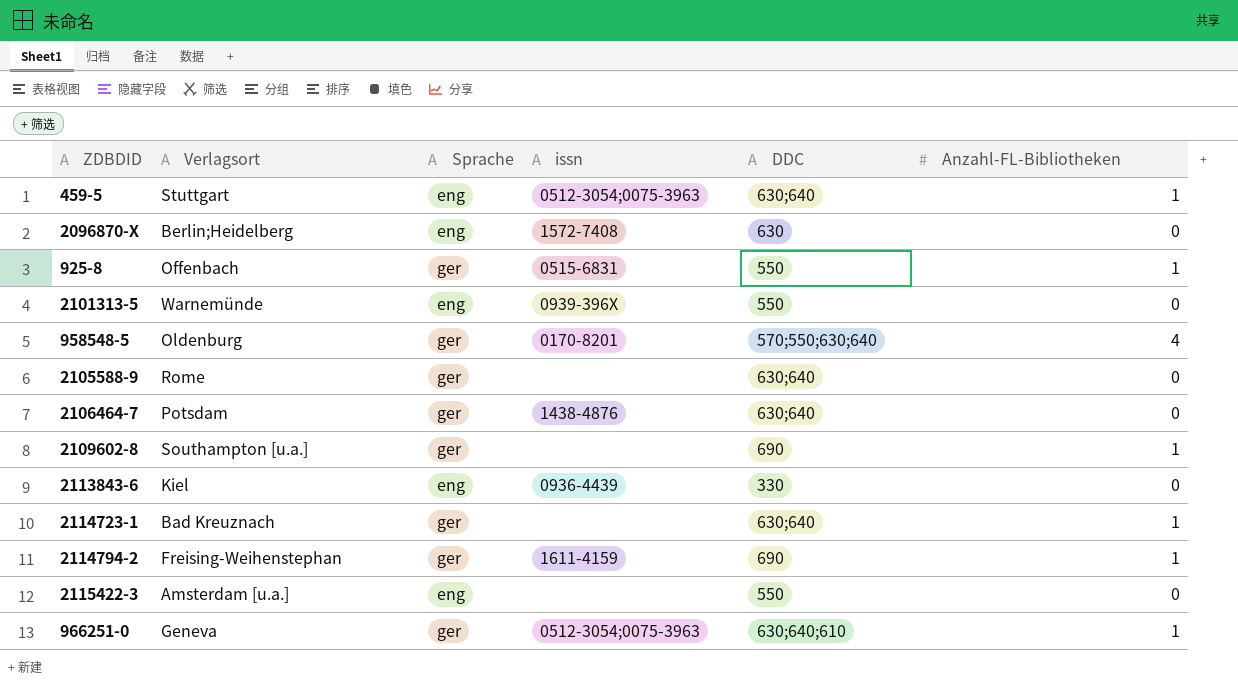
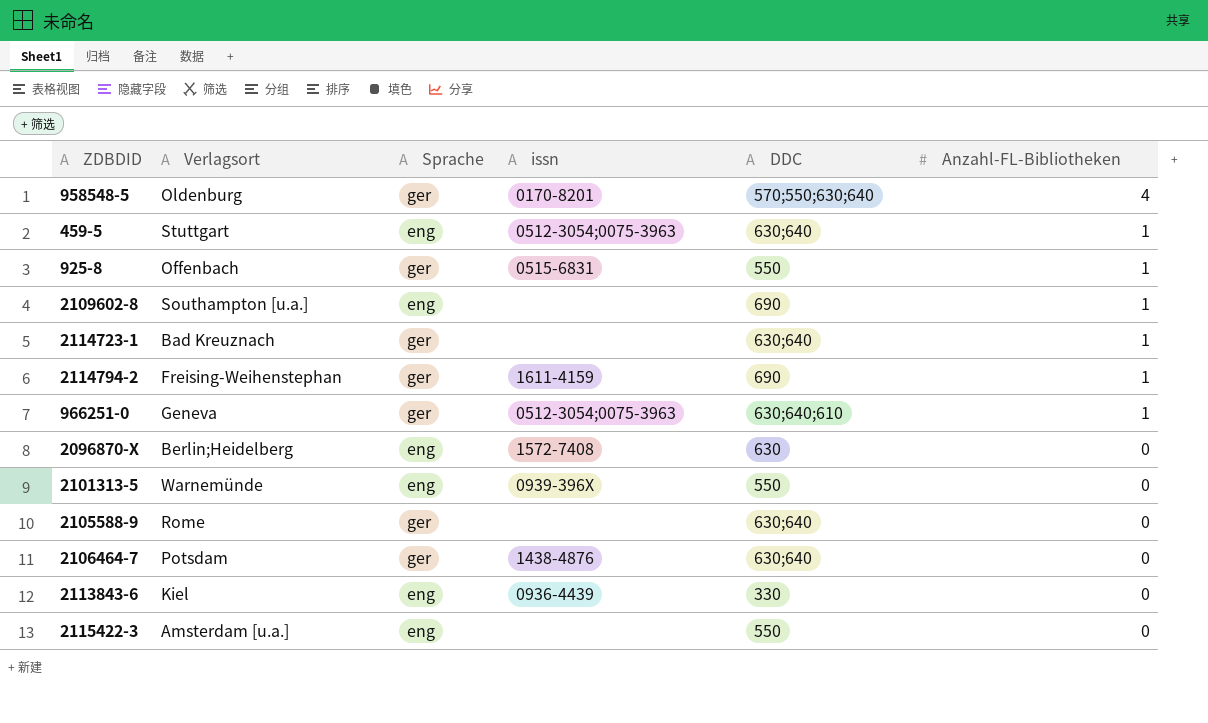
row order: none -> Anzahl-FL-Bibliotheken descending
2109602-8 | Sprache: ger -> eng

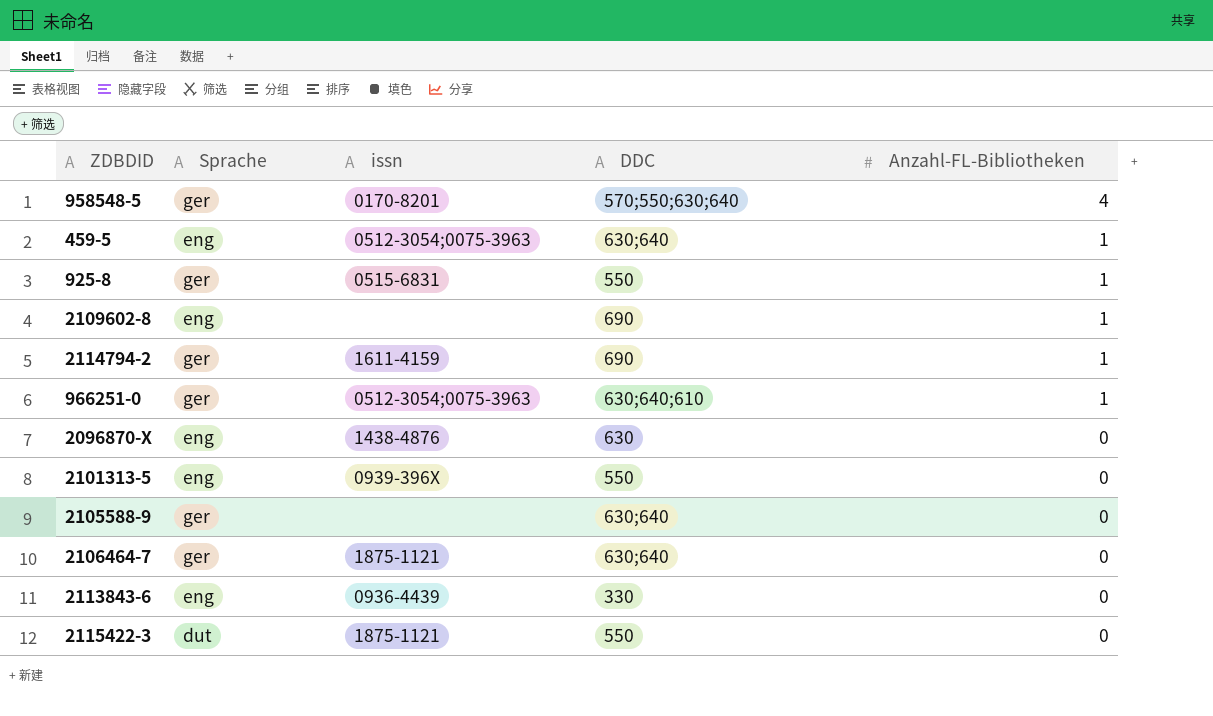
column Verlagsort | position: 2 -> none
row 2114723-1: Bad Kreuznach | ger | none | 630;640 | 1 -> none
2096870-X | issn: 1572-7408 -> 1438-4876
2106464-7 | issn: 1438-4876 -> 1875-1121
2115422-3 | Sprache: eng -> dut
2115422-3 | issn: none -> 1875-1121

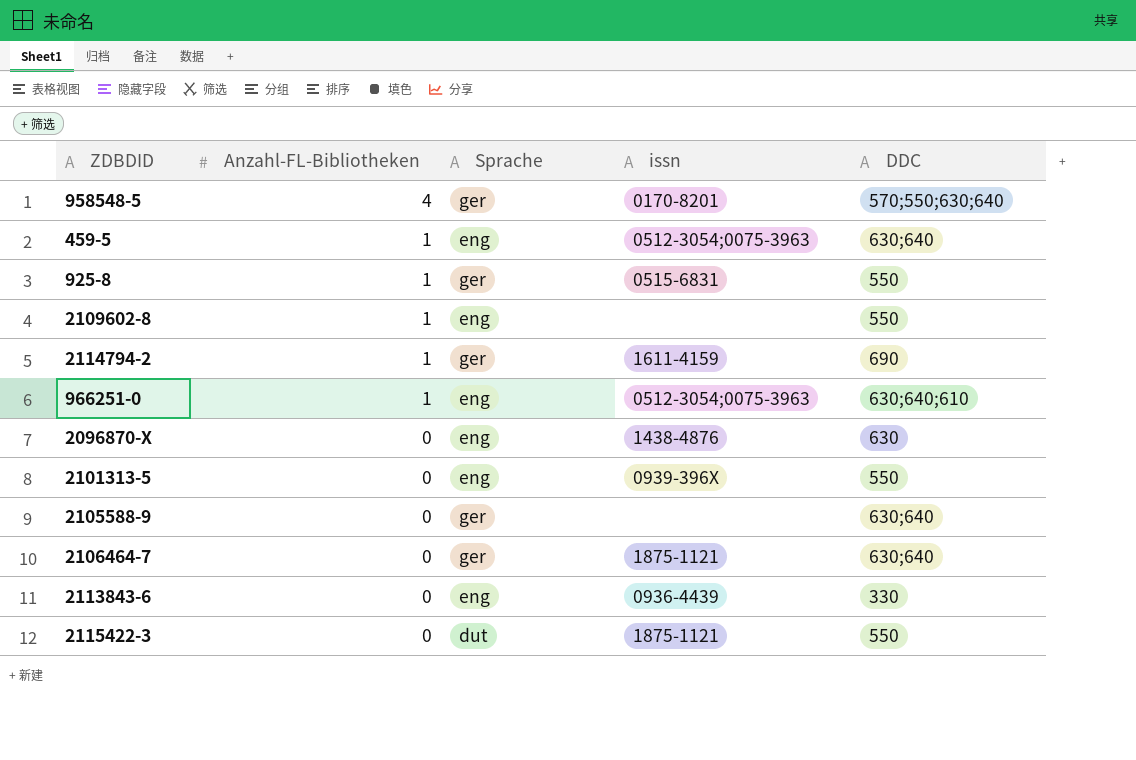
column Anzahl-FL-Bibliotheken | position: 5 -> 2
2109602-8 | DDC: 690 -> 550
966251-0 | Sprache: ger -> eng

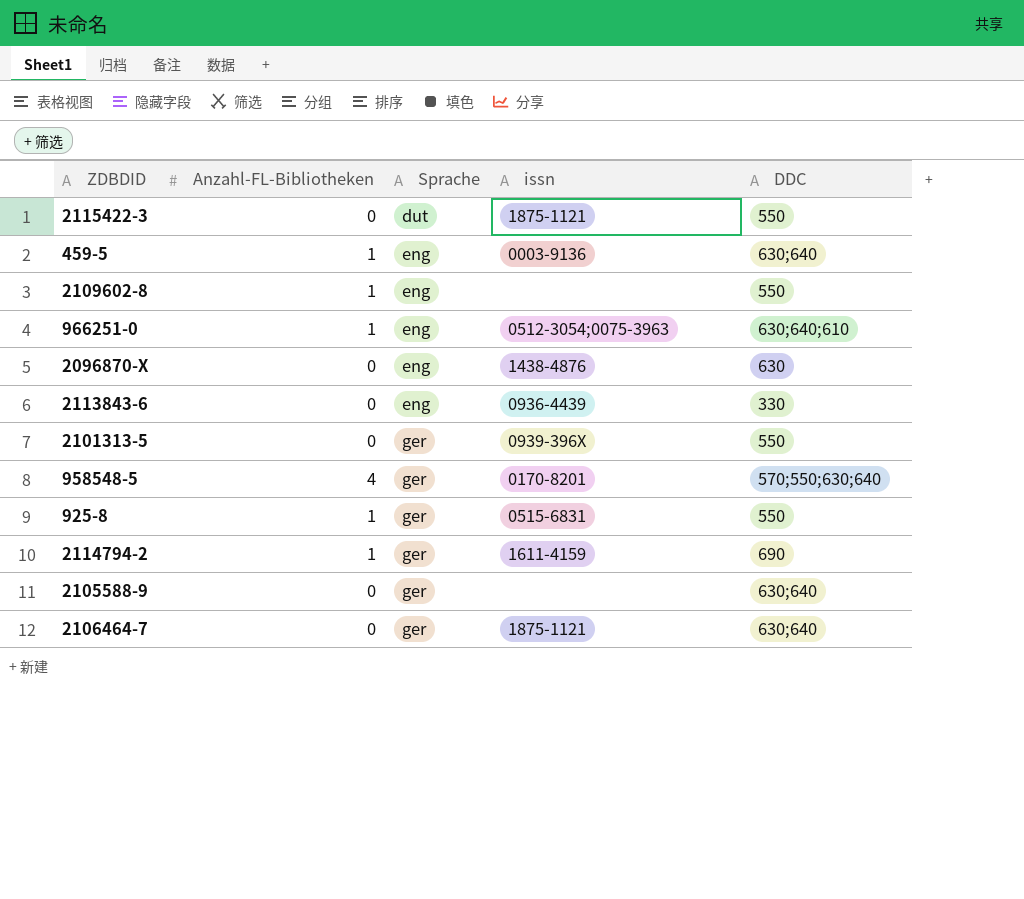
row order: Anzahl-FL-Bibliotheken descending -> Sprache ascending
459-5 | issn: 0512-3054;0075-3963 -> 0003-9136
2101313-5 | Sprache: eng -> ger

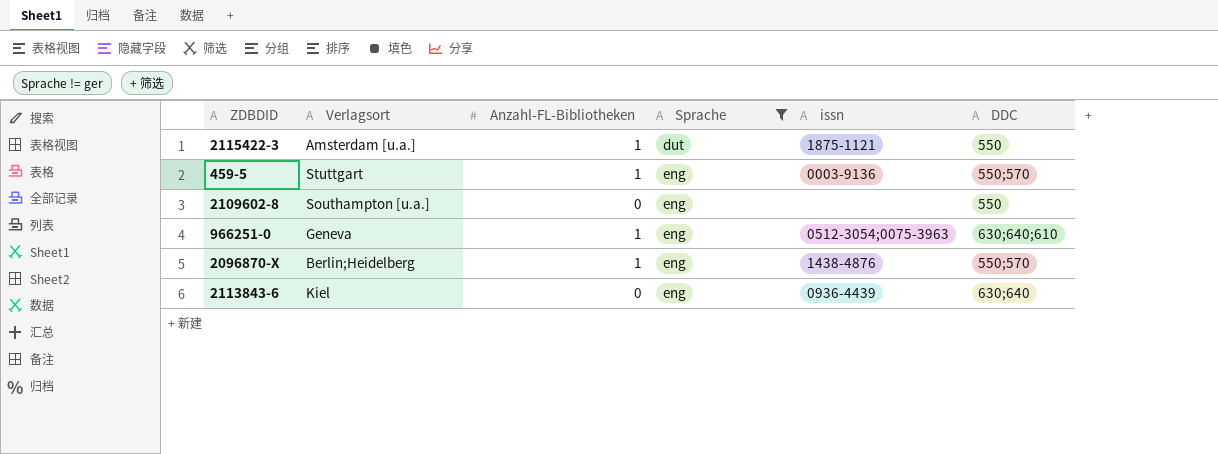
filter: none -> Sprache != ger
column Verlagsort | position: none -> 2
2115422-3 | Anzahl-FL-Bibliotheken: 0 -> 1
459-5 | DDC: 630;640 -> 550;570
2109602-8 | Anzahl-FL-Bibliotheken: 1 -> 0
2096870-X | Anzahl-FL-Bibliotheken: 0 -> 1
2096870-X | DDC: 630 -> 550;570
2113843-6 | DDC: 330 -> 630;640

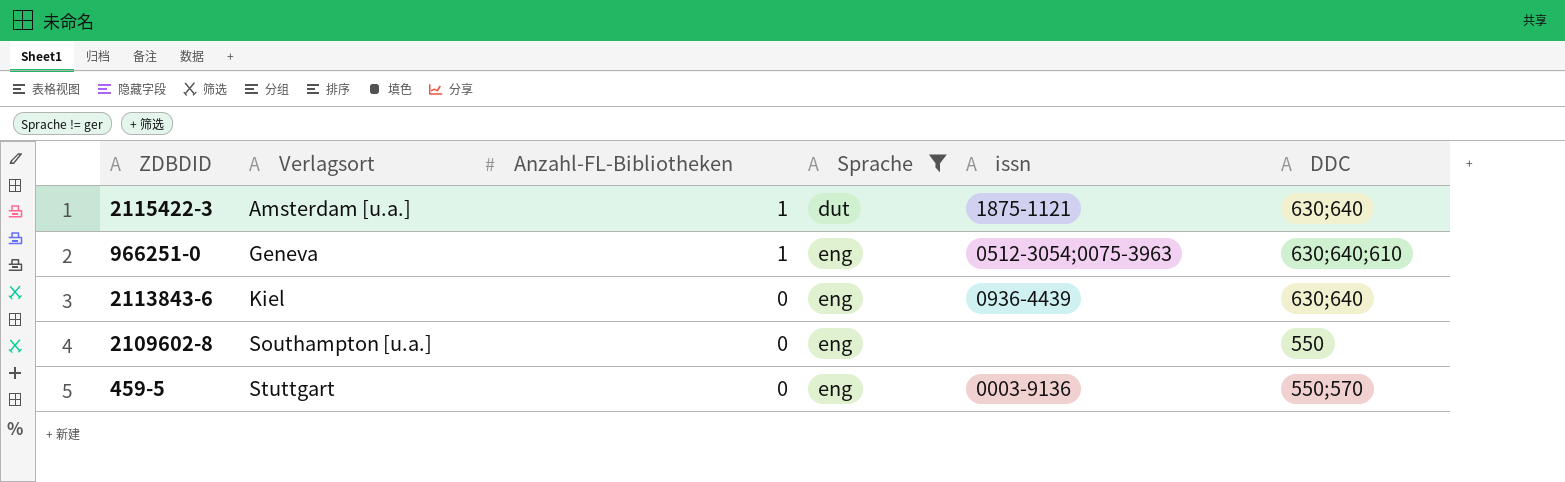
row order: Sprache ascending -> Verlagsort ascending
row 2096870-X: Berlin;Heidelberg | 1 | eng | 1438-4876 | 550;570 -> none
2115422-3 | DDC: 550 -> 630;640
459-5 | Anzahl-FL-Bibliotheken: 1 -> 0

